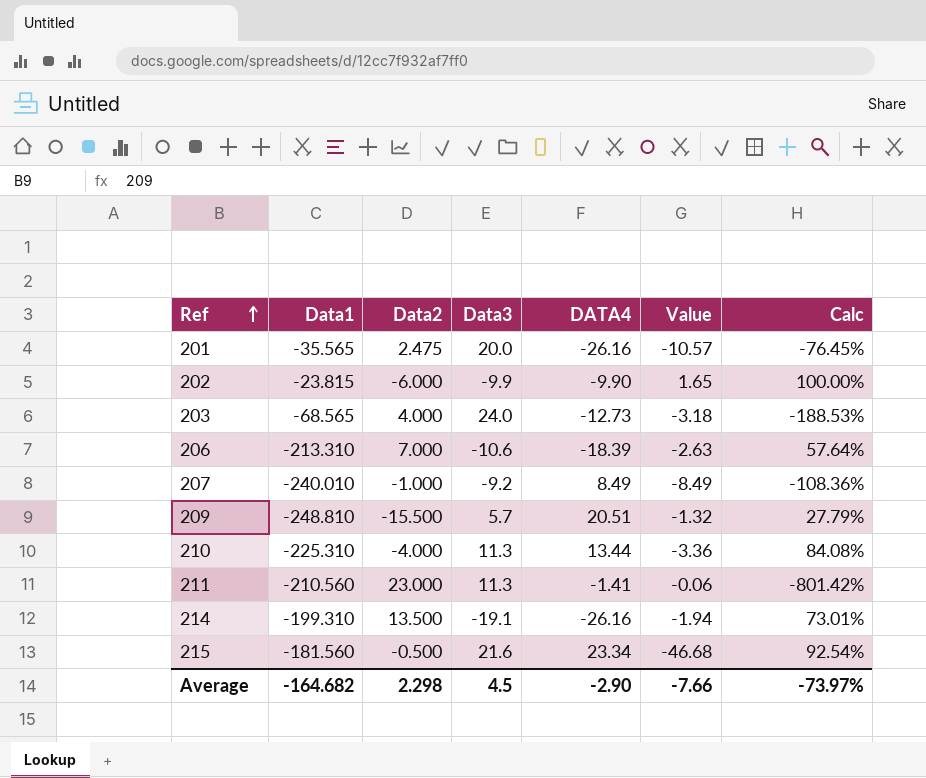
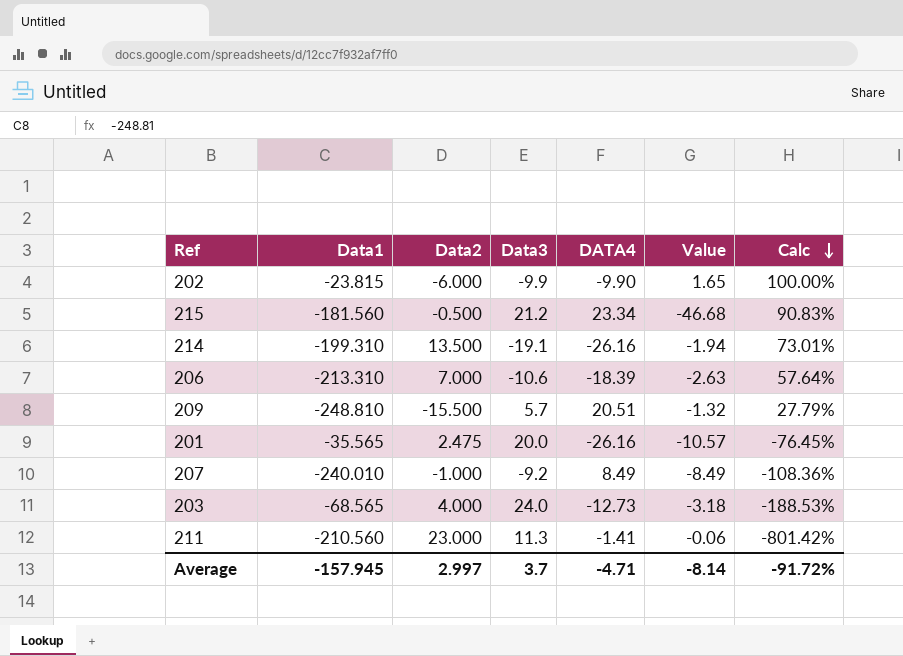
row order: Ref ascending -> Calc descending
row 210: -225.310 | -4.000 | 11.3 | 13.44 | -3.36 | 84.08% -> none
215 | Data3: 21.6 -> 21.2
215 | Calc: 92.54% -> 90.83%
Average | Data1: -164.682 -> -157.945
Average | Data2: 2.298 -> 2.997
Average | Data3: 4.5 -> 3.7
Average | DATA4: -2.90 -> -4.71
Average | Value: -7.66 -> -8.14
Average | Calc: -73.97% -> -91.72%

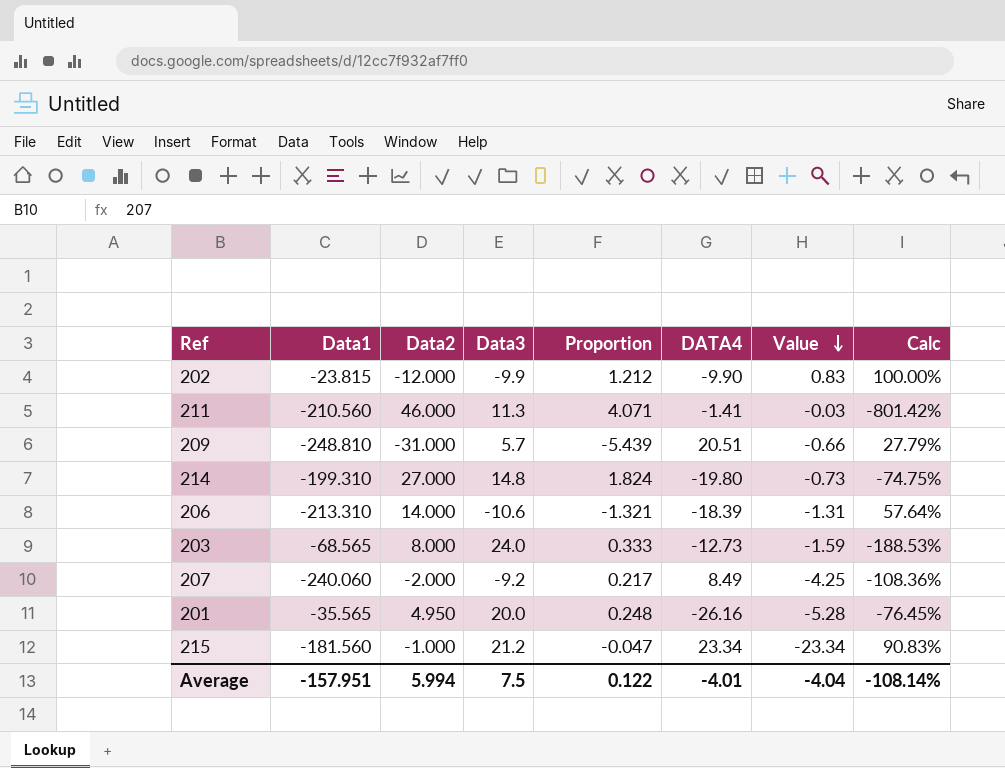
row order: Calc descending -> Value descending
column Proportion | formula: none -> [Data2] / [Data3]
202 | Data2: -6.000 -> -12.000
202 | Value: 1.65 -> 0.83
211 | Data2: 23.000 -> 46.000
211 | Value: -0.06 -> -0.03
209 | Data2: -15.500 -> -31.000
209 | Value: -1.32 -> -0.66
214 | Data2: 13.500 -> 27.000
214 | Data3: -19.1 -> 14.8
214 | DATA4: -26.16 -> -19.80
214 | Value: -1.94 -> -0.73
214 | Calc: 73.01% -> -74.75%
206 | Data2: 7.000 -> 14.000
206 | Value: -2.63 -> -1.31
203 | Data2: 4.000 -> 8.000
203 | Value: -3.18 -> -1.59
207 | Data1: -240.010 -> -240.060
207 | Data2: -1.000 -> -2.000
207 | Value: -8.49 -> -4.25
201 | Data2: 2.475 -> 4.950
201 | Value: -10.57 -> -5.28
215 | Data2: -0.500 -> -1.000
215 | Value: -46.68 -> -23.34
Average | Data1: -157.945 -> -157.951
Average | Data2: 2.997 -> 5.994
Average | Data3: 3.7 -> 7.5
Average | DATA4: -4.71 -> -4.01
Average | Value: -8.14 -> -4.04
Average | Calc: -91.72% -> -108.14%

